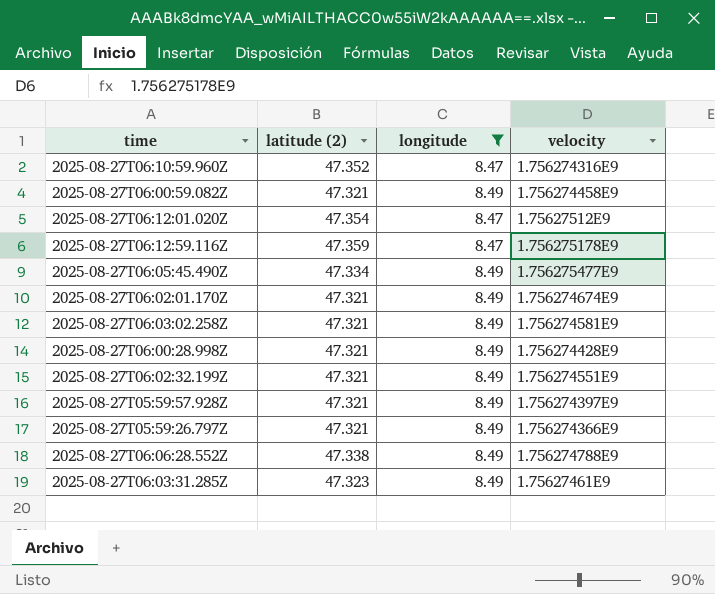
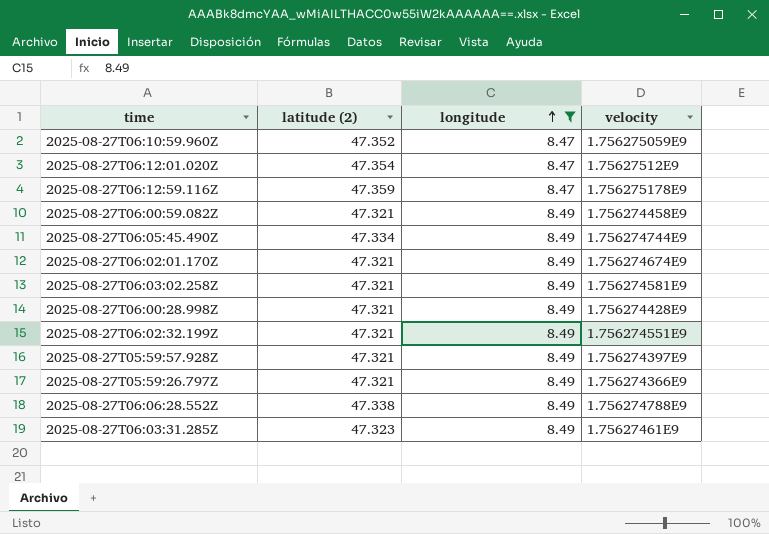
row order: none -> longitude ascending
2025-08-27T06:10:59.960Z | velocity: 1.756274316E9 -> 1.756275059E9
2025-08-27T06:05:45.490Z | velocity: 1.756275477E9 -> 1.756274744E9

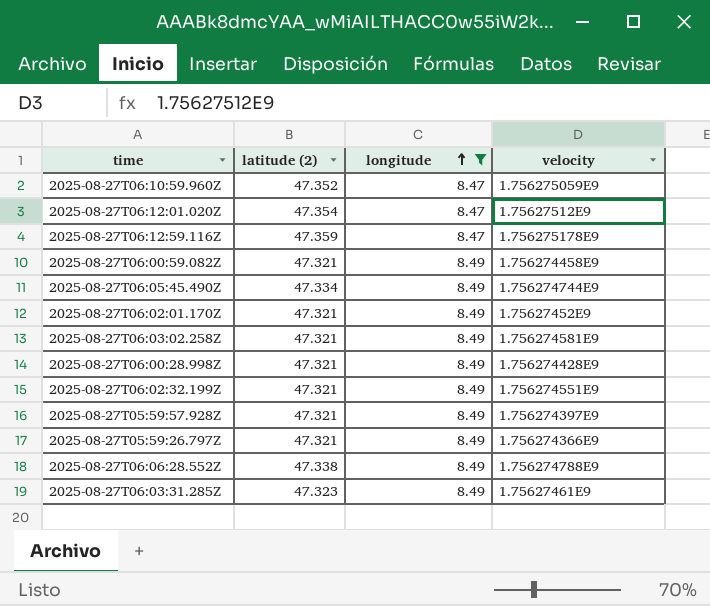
2025-08-27T06:02:01.170Z | velocity: 1.756274674E9 -> 1.75627452E9

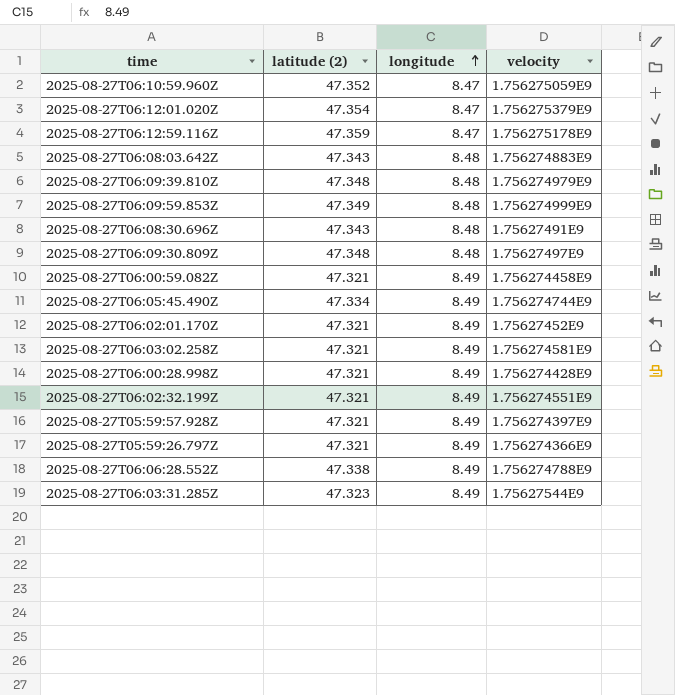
filter: longitude != 8.48 -> none
2025-08-27T06:12:01.020Z | velocity: 1.75627512E9 -> 1.756275379E9
2025-08-27T06:03:31.285Z | velocity: 1.75627461E9 -> 1.75627544E9

